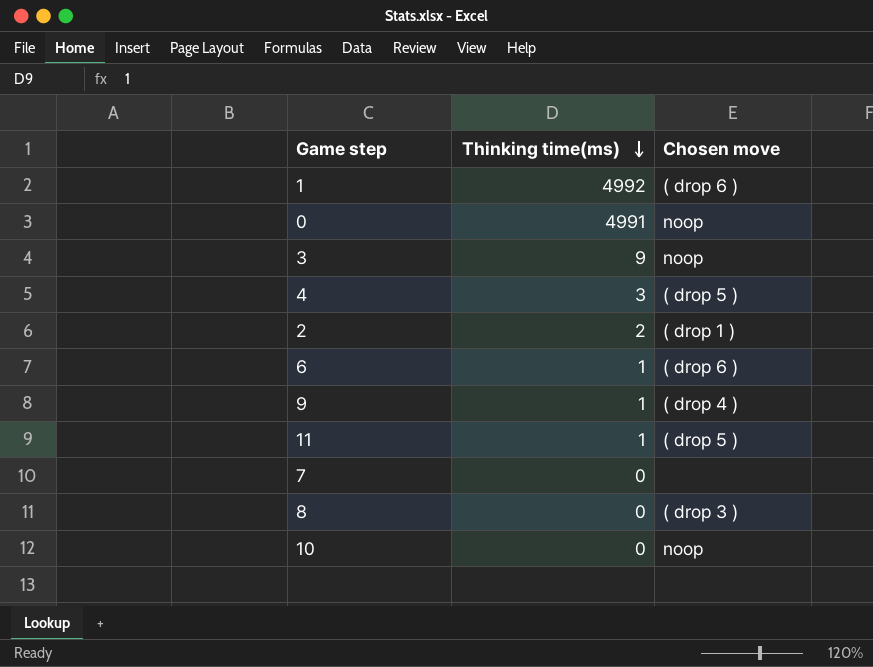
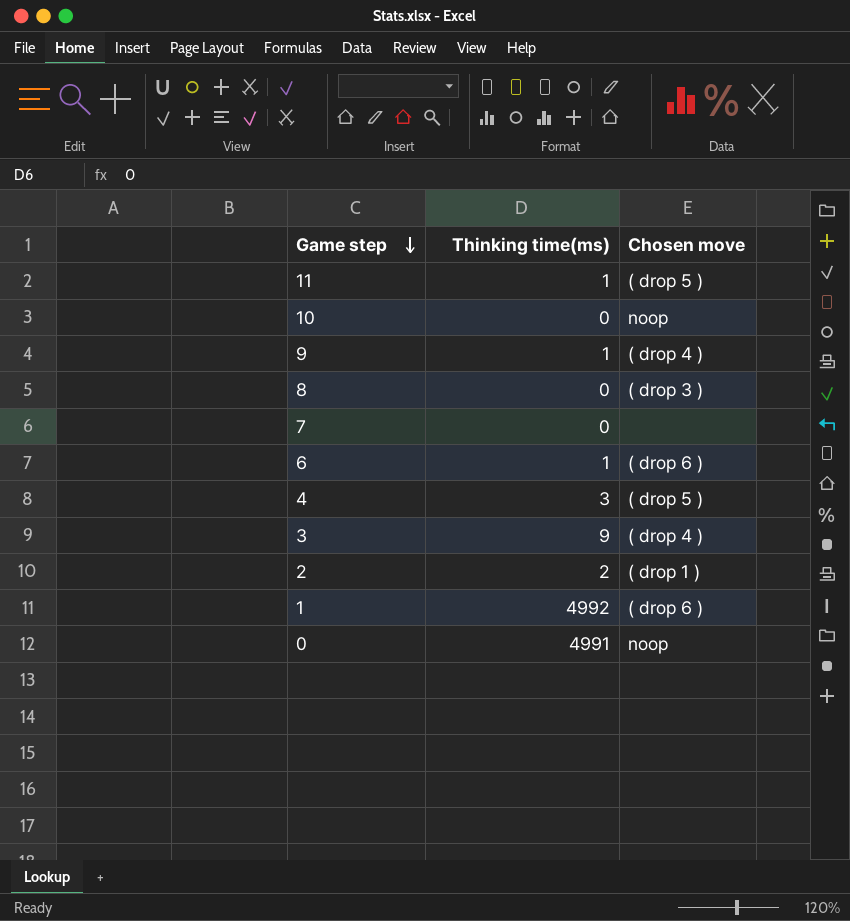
row order: Thinking time(ms) descending -> Game step descending
3 | Chosen move: noop -> ( drop 4 )

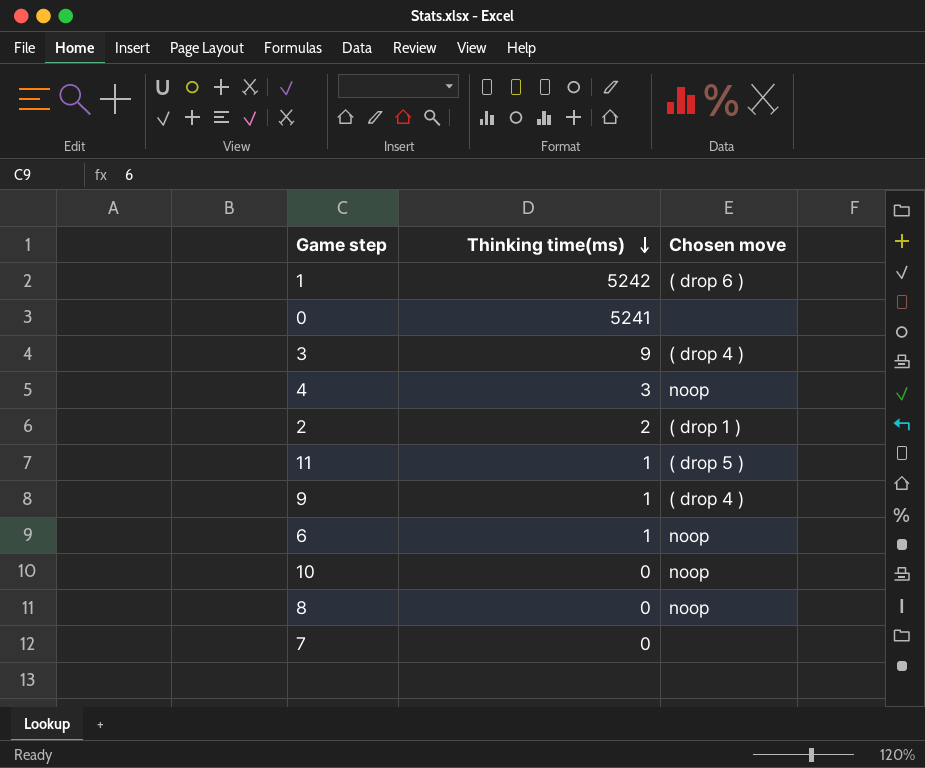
row order: Game step descending -> Thinking time(ms) descending
1 | Thinking time(ms): 4992 -> 5242
0 | Thinking time(ms): 4991 -> 5241
0 | Chosen move: noop -> none
4 | Chosen move: ( drop 5 ) -> noop
6 | Chosen move: ( drop 6 ) -> noop
8 | Chosen move: ( drop 3 ) -> noop

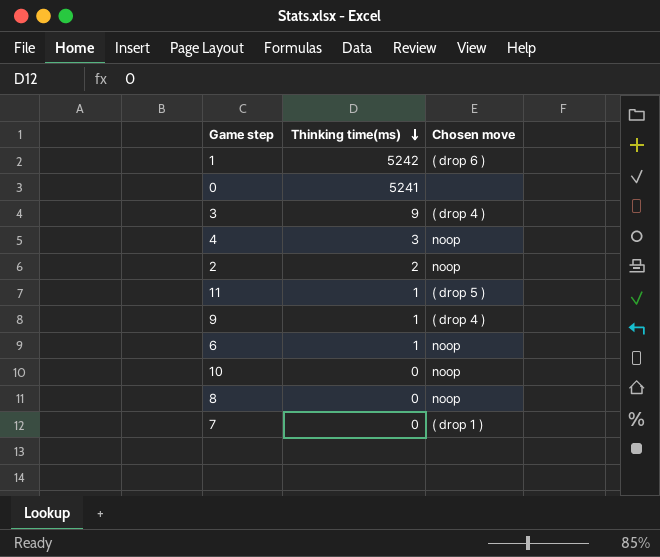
2 | Chosen move: ( drop 1 ) -> noop
7 | Chosen move: none -> ( drop 1 )

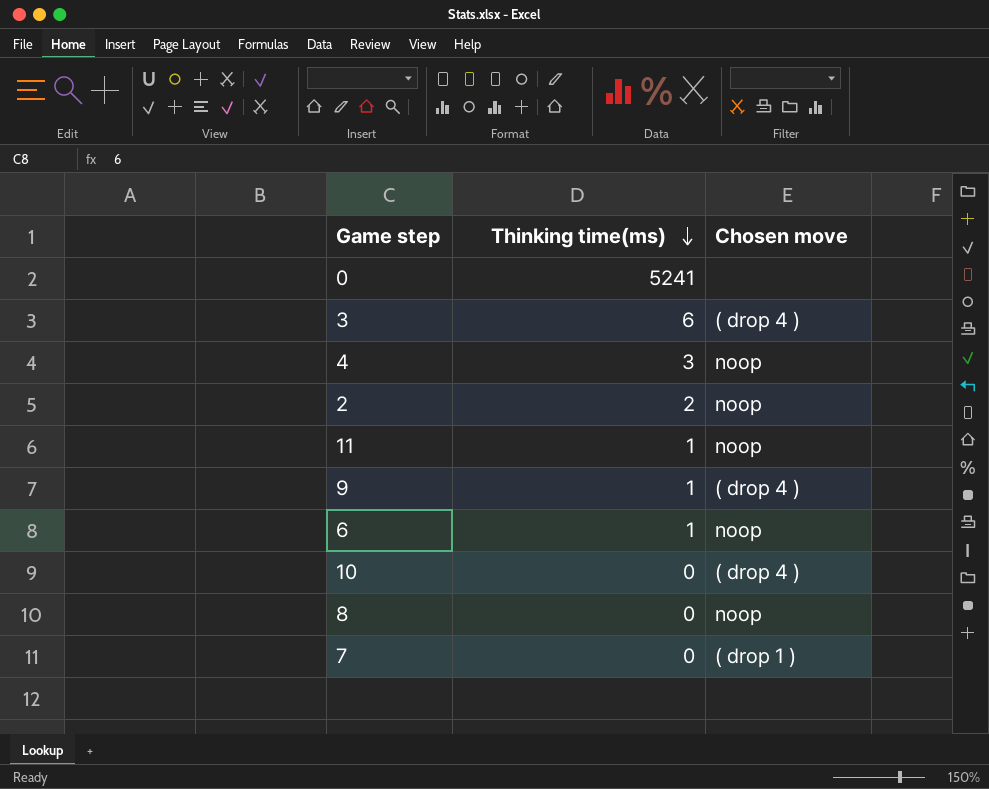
row 1: 5242 | ( drop 6 ) -> none
3 | Thinking time(ms): 9 -> 6
11 | Chosen move: ( drop 5 ) -> noop
10 | Chosen move: noop -> ( drop 4 )

